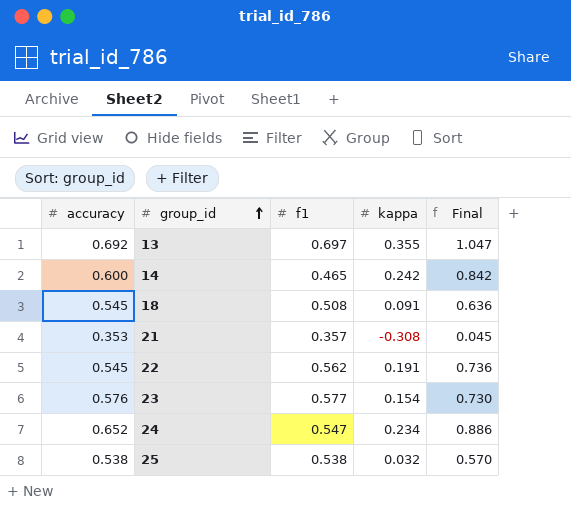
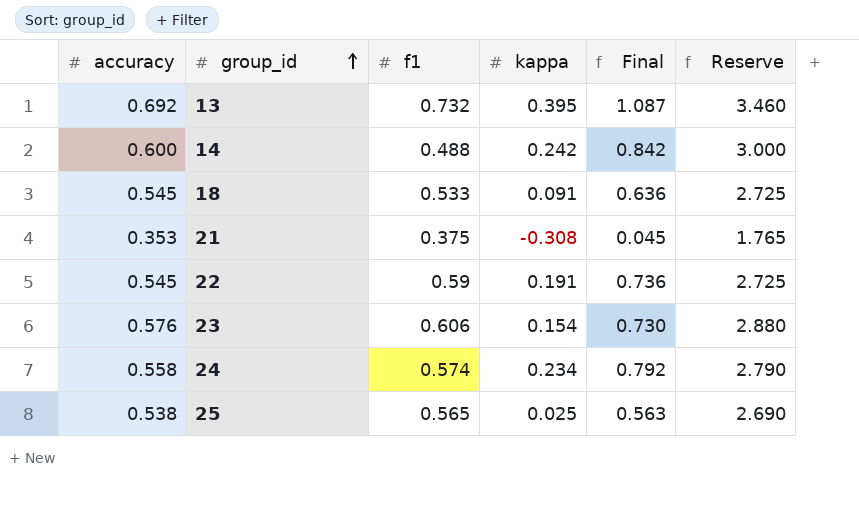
column Reserve | formula: none -> [accuracy] * 5
13 | f1: 0.697 -> 0.732
13 | kappa: 0.355 -> 0.395
13 | Final: 1.047 -> 1.087
14 | f1: 0.465 -> 0.488
18 | f1: 0.508 -> 0.533
21 | f1: 0.357 -> 0.375
22 | f1: 0.562 -> 0.59
23 | f1: 0.577 -> 0.606
24 | accuracy: 0.652 -> 0.558
24 | f1: 0.547 -> 0.574
24 | Final: 0.886 -> 0.792
25 | f1: 0.538 -> 0.565
25 | kappa: 0.032 -> 0.025
25 | Final: 0.570 -> 0.563

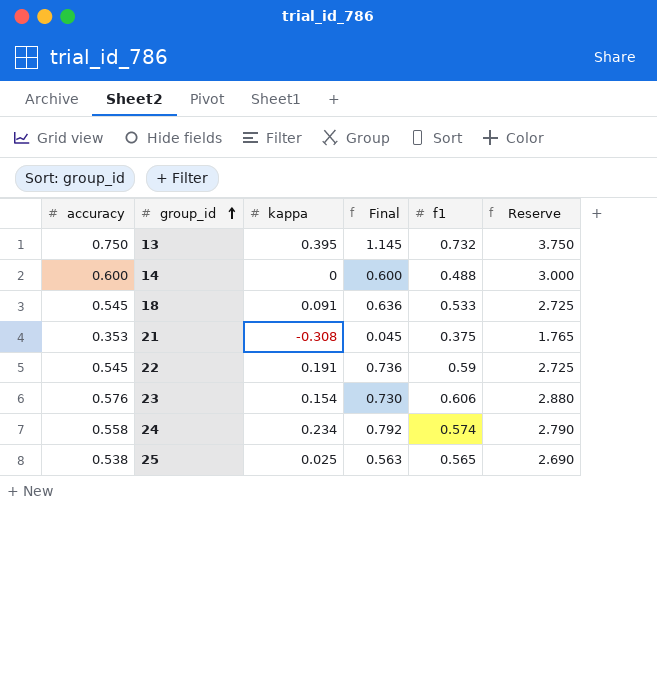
column f1 | position: 3 -> 5
13 | accuracy: 0.692 -> 0.750
13 | Final: 1.087 -> 1.145
13 | Reserve: 3.460 -> 3.750
14 | kappa: 0.242 -> 0
14 | Final: 0.842 -> 0.600

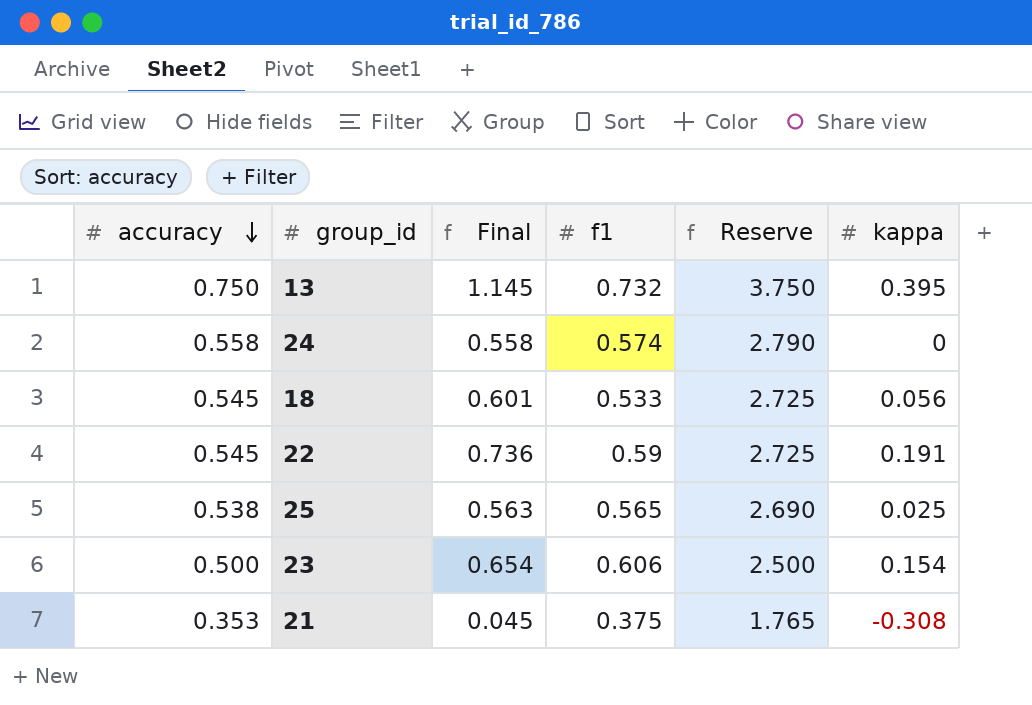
row order: group_id ascending -> accuracy descending
column kappa | position: 3 -> 6
row 14: 0.600 | 0 | 0.600 | 0.488 | 3.000 -> none
24 | Final: 0.792 -> 0.558
24 | kappa: 0.234 -> 0
18 | Final: 0.636 -> 0.601
18 | kappa: 0.091 -> 0.056
23 | accuracy: 0.576 -> 0.500
23 | Final: 0.730 -> 0.654
23 | Reserve: 2.880 -> 2.500

